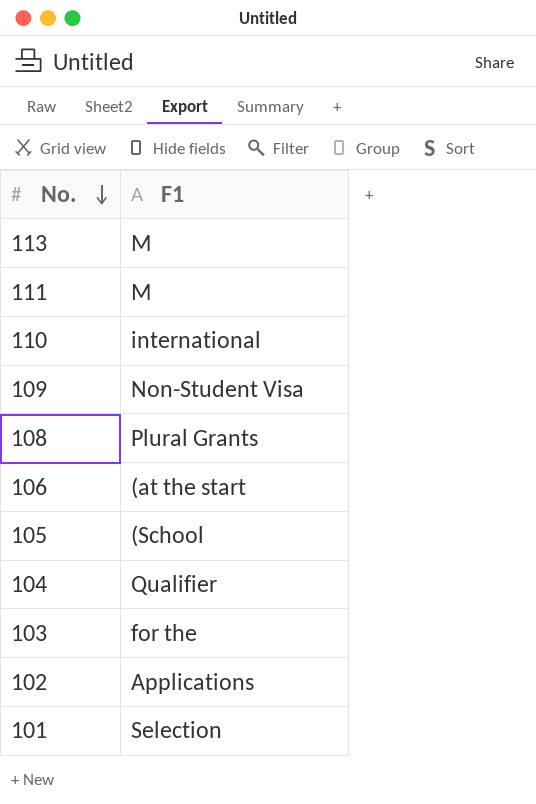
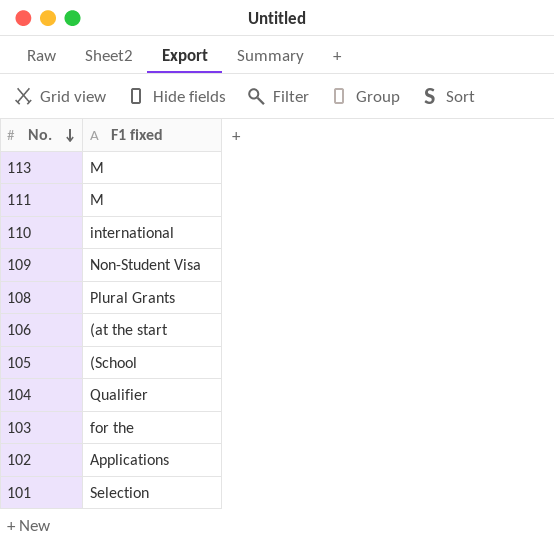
column name: F1 -> F1 fixed

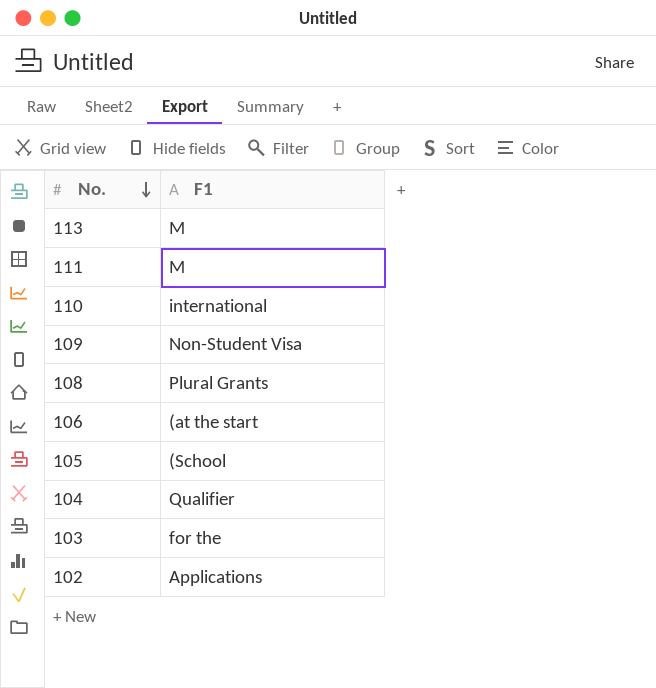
column name: F1 fixed -> F1
row 101: Selection -> none

